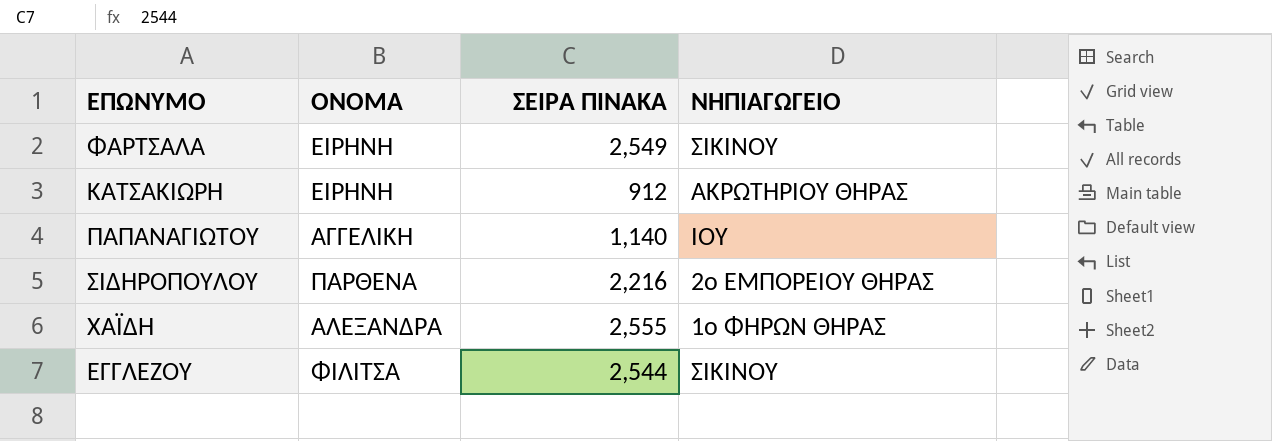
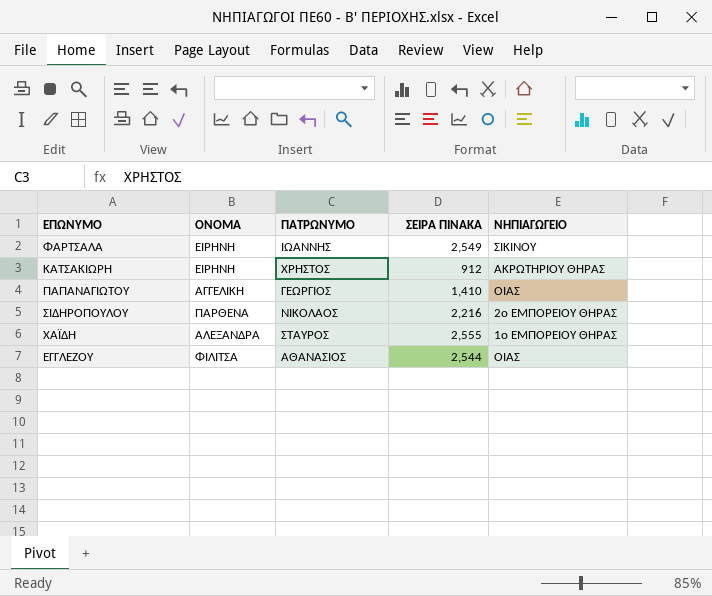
column ΠΑΤΡΩΝΥΜΟ | position: none -> 3
ΠΑΠΑΝΑΓΙΩΤΟΥ | ΣΕΙΡΑ ΠΙΝΑΚΑ: 1,140 -> 1,410
ΠΑΠΑΝΑΓΙΩΤΟΥ | ΝΗΠΙΑΓΩΓΕΙΟ: ΙΟΥ -> ΟΙΑΣ
ΧΑΪΔΗ | ΝΗΠΙΑΓΩΓΕΙΟ: 1ο ΦΗΡΩΝ ΘΗΡΑΣ -> 1ο ΕΜΠΟΡΕΙΟΥ ΘΗΡΑΣ
ΕΓΓΛΕΖΟΥ | ΝΗΠΙΑΓΩΓΕΙΟ: ΣΙΚΙΝΟΥ -> ΟΙΑΣ

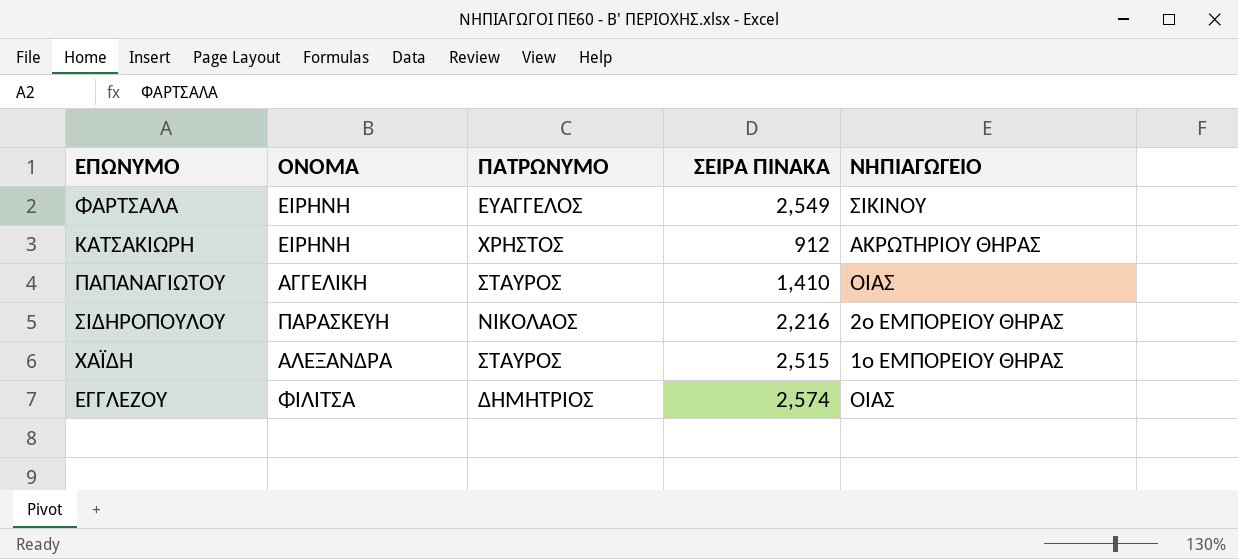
ΦΑΡΤΣΑΛΑ | ΠΑΤΡΩΝΥΜΟ: ΙΩΑΝΝΗΣ -> ΕΥΑΓΓΕΛΟΣ
ΠΑΠΑΝΑΓΙΩΤΟΥ | ΠΑΤΡΩΝΥΜΟ: ΓΕΩΡΓΙΟΣ -> ΣΤΑΥΡΟΣ
ΣΙΔΗΡΟΠΟΥΛΟΥ | ΟΝΟΜΑ: ΠΑΡΘΕΝΑ -> ΠΑΡΑΣΚΕΥΗ
ΧΑΪΔΗ | ΣΕΙΡΑ ΠΙΝΑΚΑ: 2,555 -> 2,515
ΕΓΓΛΕΖΟΥ | ΠΑΤΡΩΝΥΜΟ: ΑΘΑΝΑΣΙΟΣ -> ΔΗΜΗΤΡΙΟΣ
ΕΓΓΛΕΖΟΥ | ΣΕΙΡΑ ΠΙΝΑΚΑ: 2,544 -> 2,574

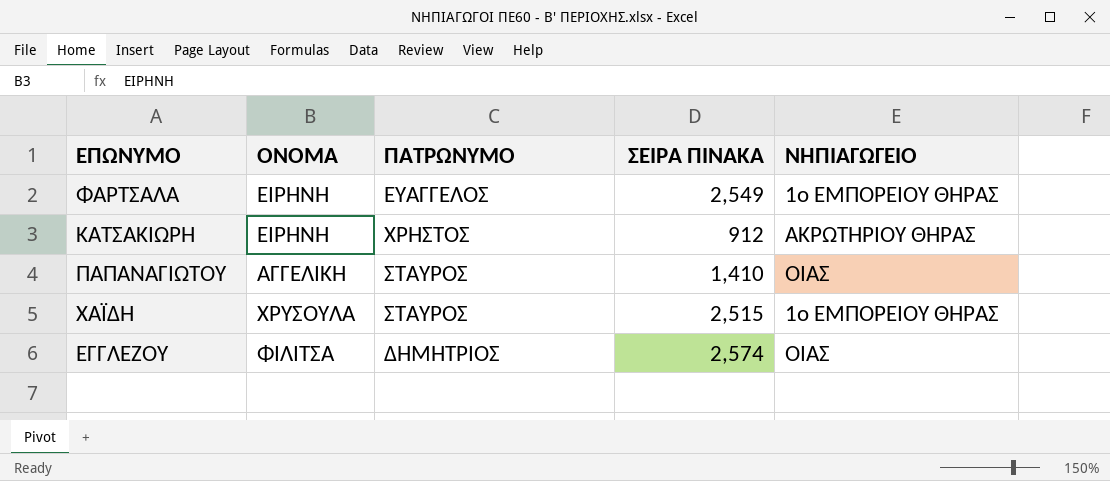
row ΣΙΔΗΡΟΠΟΥΛΟΥ: ΠΑΡΑΣΚΕΥΗ | ΝΙΚΟΛΑΟΣ | 2,216 | 2ο ΕΜΠΟΡΕΙΟΥ ΘΗΡΑΣ -> none
ΦΑΡΤΣΑΛΑ | ΝΗΠΙΑΓΩΓΕΙΟ: ΣΙΚΙΝΟΥ -> 1ο ΕΜΠΟΡΕΙΟΥ ΘΗΡΑΣ
ΧΑΪΔΗ | ΟΝΟΜΑ: ΑΛΕΞΑΝΔΡΑ -> ΧΡΥΣΟΥΛΑ

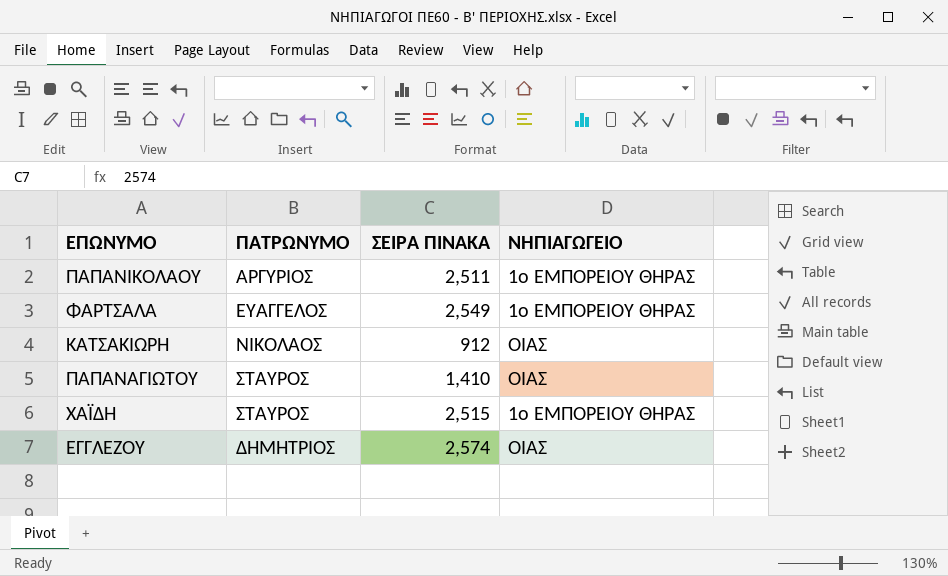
column ΟΝΟΜΑ | position: 2 -> none
row ΠΑΠΑΝΙΚΟΛΑΟΥ: none -> ΑΡΓΥΡΙΟΣ | 2,511 | 1ο ΕΜΠΟΡΕΙΟΥ ΘΗΡΑΣ
ΚΑΤΣΑΚΙΩΡΗ | ΠΑΤΡΩΝΥΜΟ: ΧΡΗΣΤΟΣ -> ΝΙΚΟΛΑΟΣ
ΚΑΤΣΑΚΙΩΡΗ | ΝΗΠΙΑΓΩΓΕΙΟ: ΑΚΡΩΤΗΡΙΟΥ ΘΗΡΑΣ -> ΟΙΑΣ

